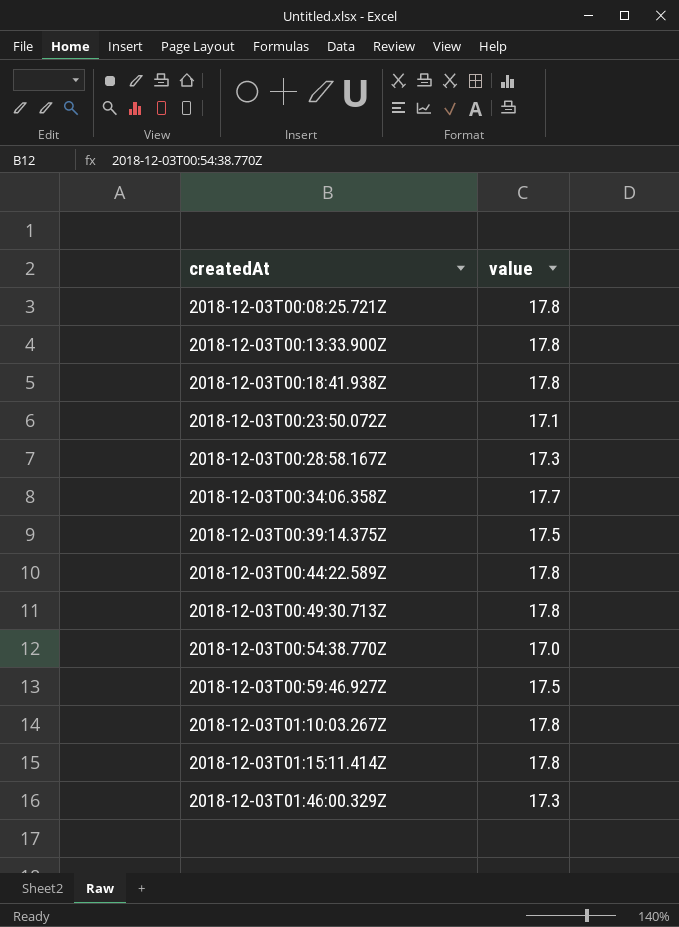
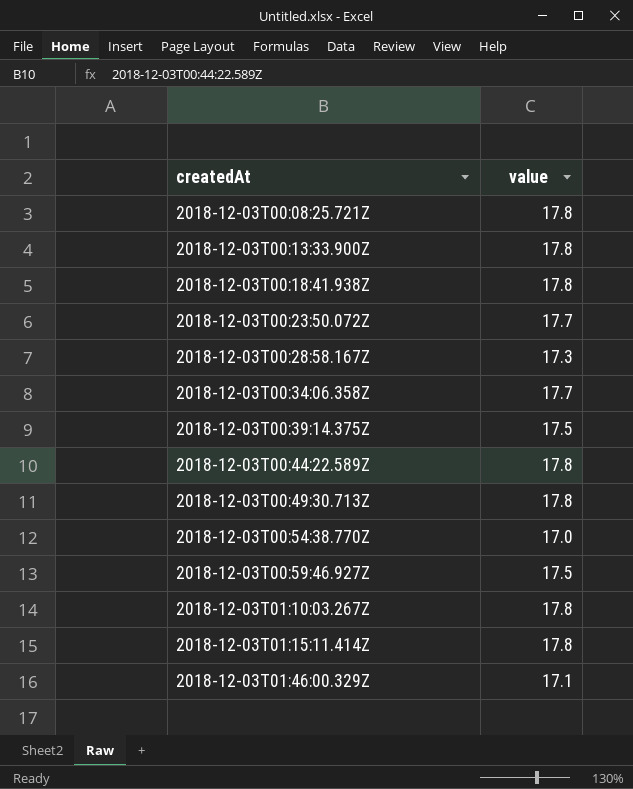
2018-12-03T00:23:50.072Z | value: 17.1 -> 17.7
2018-12-03T01:46:00.329Z | value: 17.3 -> 17.1

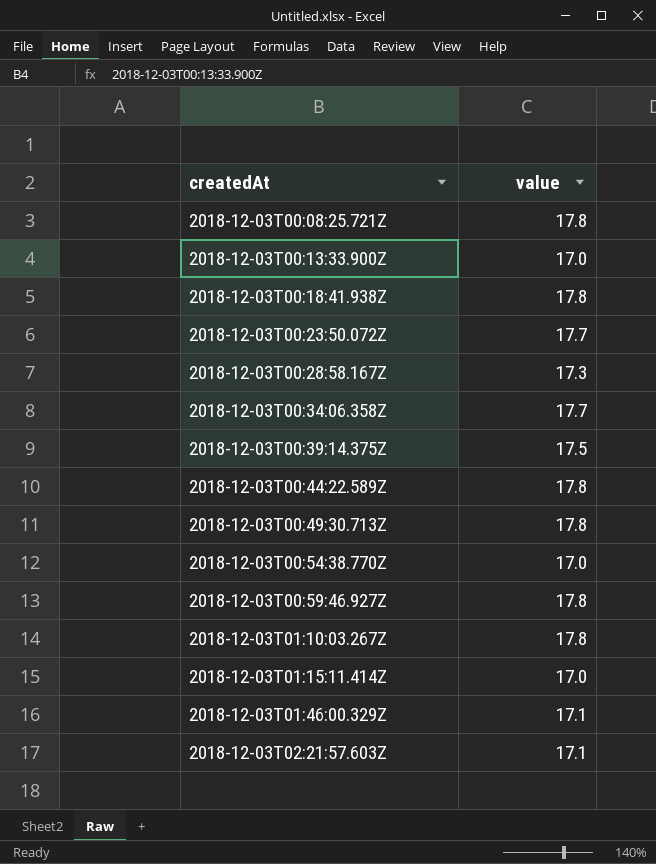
2018-12-03T00:13:33.900Z | value: 17.8 -> 17.0
2018-12-03T00:59:46.927Z | value: 17.5 -> 17.8
2018-12-03T01:15:11.414Z | value: 17.8 -> 17.0
row 2018-12-03T02:21:57.603Z: none -> 17.1

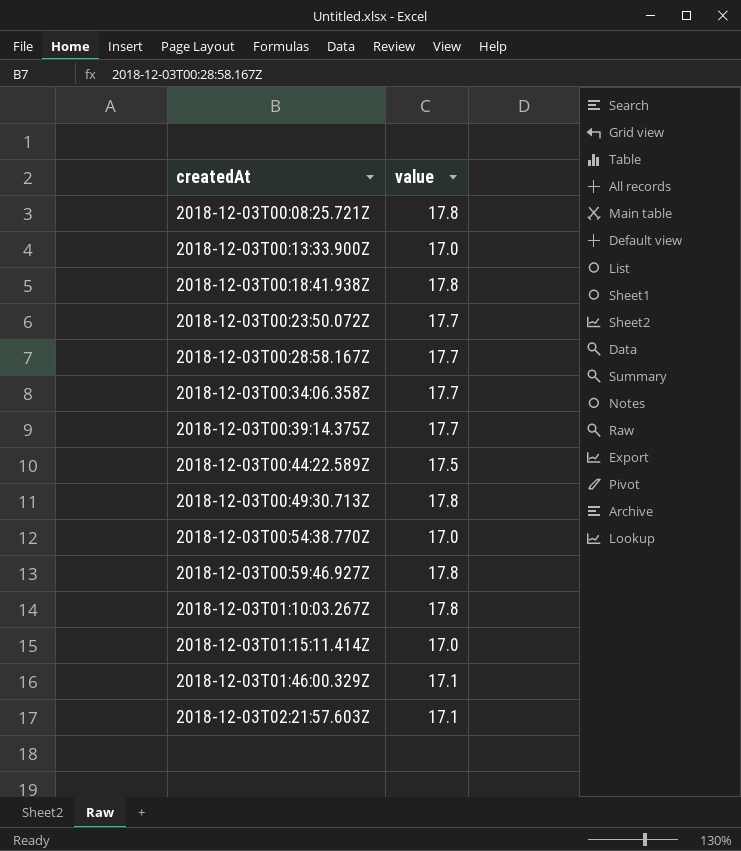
2018-12-03T00:28:58.167Z | value: 17.3 -> 17.7
2018-12-03T00:39:14.375Z | value: 17.5 -> 17.7
2018-12-03T00:44:22.589Z | value: 17.8 -> 17.5

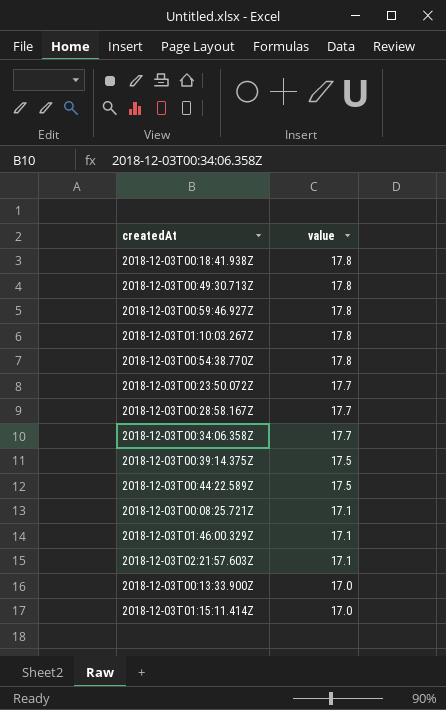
row order: createdAt ascending -> value descending
2018-12-03T00:54:38.770Z | value: 17.0 -> 17.8
2018-12-03T00:39:14.375Z | value: 17.7 -> 17.5
2018-12-03T00:08:25.721Z | value: 17.8 -> 17.1

